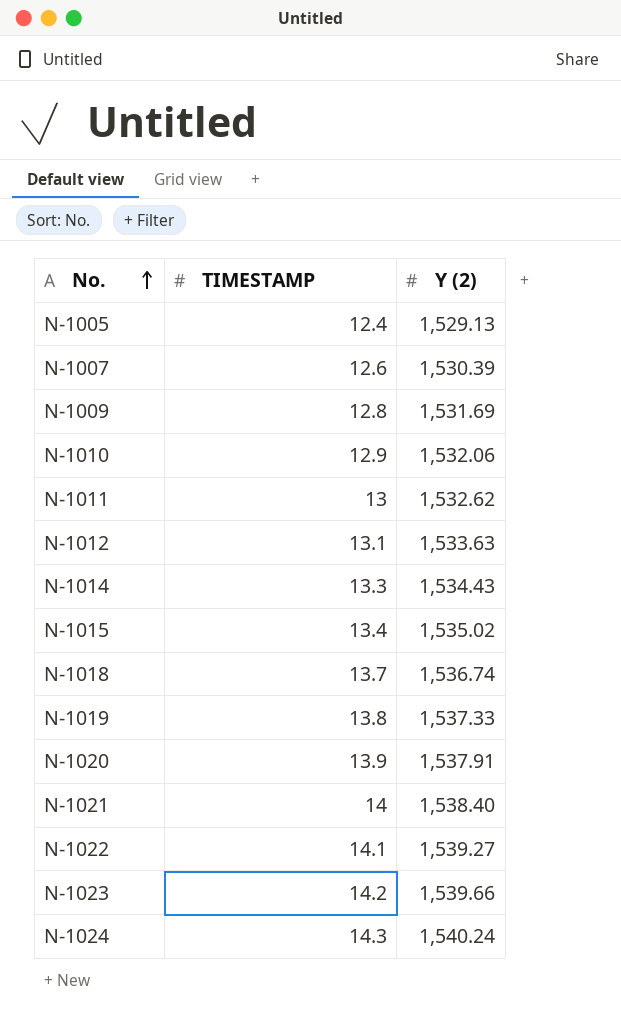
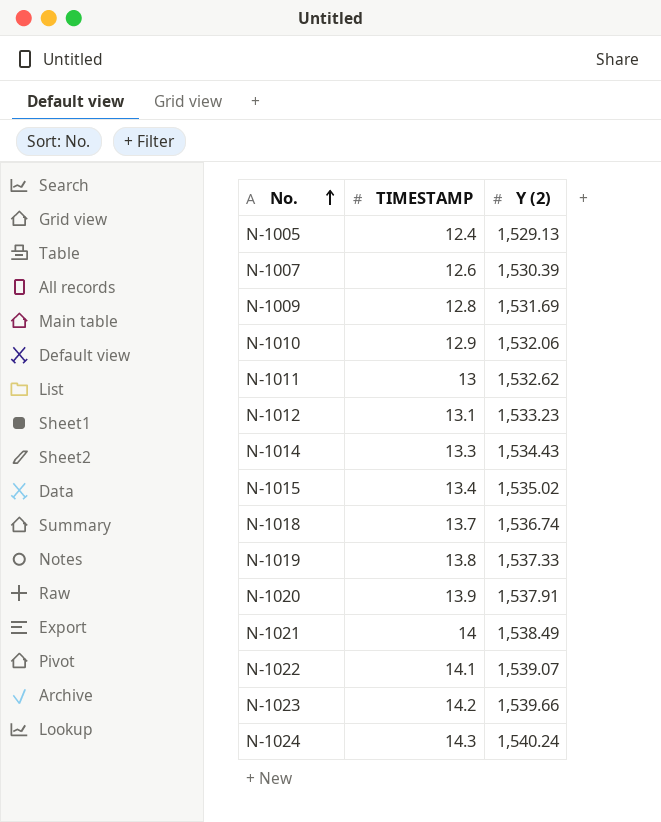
N-1012 | Y (2): 1,533.63 -> 1,533.23
N-1021 | Y (2): 1,538.40 -> 1,538.49
N-1022 | Y (2): 1,539.27 -> 1,539.07

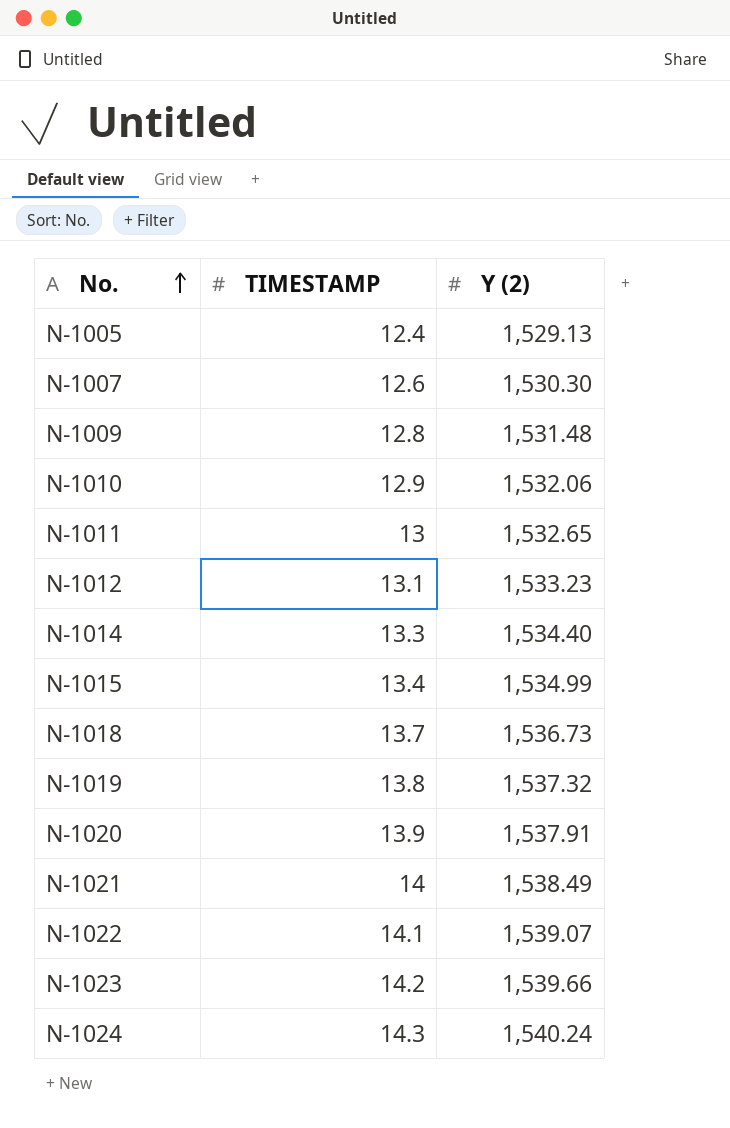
N-1007 | Y (2): 1,530.39 -> 1,530.30
N-1009 | Y (2): 1,531.69 -> 1,531.48
N-1011 | Y (2): 1,532.62 -> 1,532.65
N-1014 | Y (2): 1,534.43 -> 1,534.40
N-1015 | Y (2): 1,535.02 -> 1,534.99
N-1018 | Y (2): 1,536.74 -> 1,536.73
N-1019 | Y (2): 1,537.33 -> 1,537.32

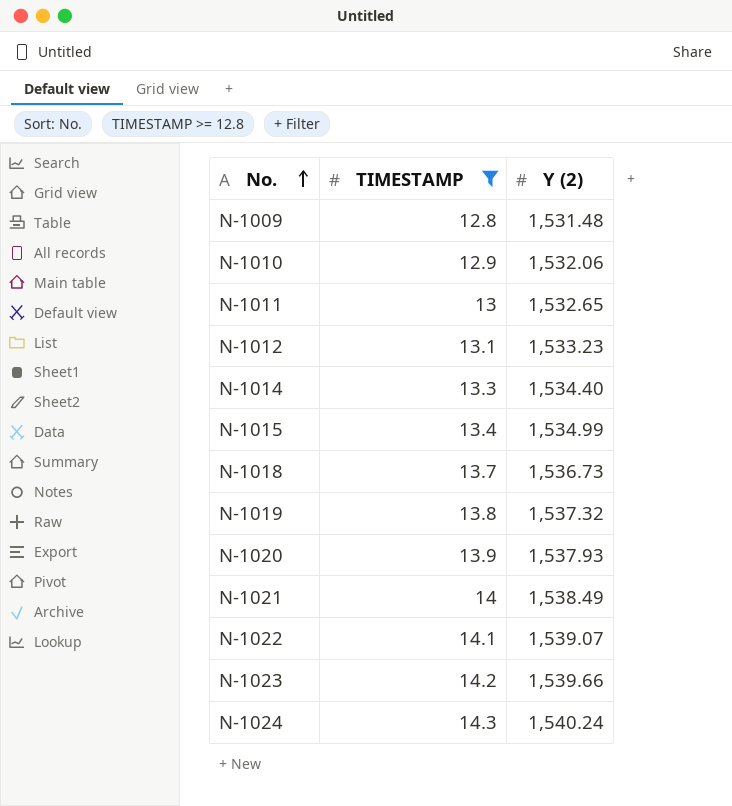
filter: none -> TIMESTAMP >= 12.8
N-1020 | Y (2): 1,537.91 -> 1,537.93

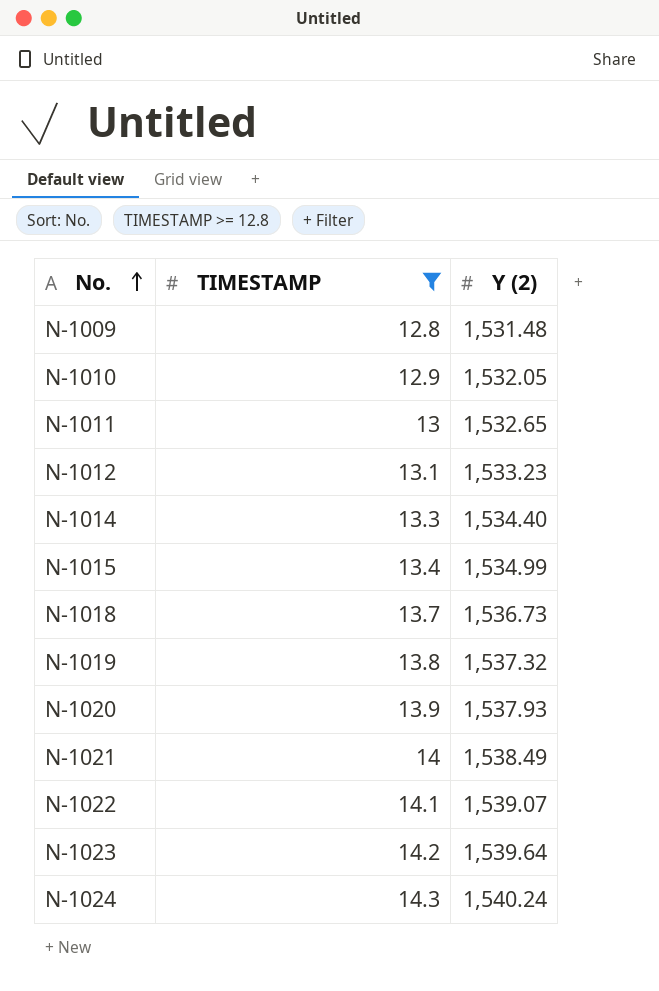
N-1010 | Y (2): 1,532.06 -> 1,532.05
N-1023 | Y (2): 1,539.66 -> 1,539.64

